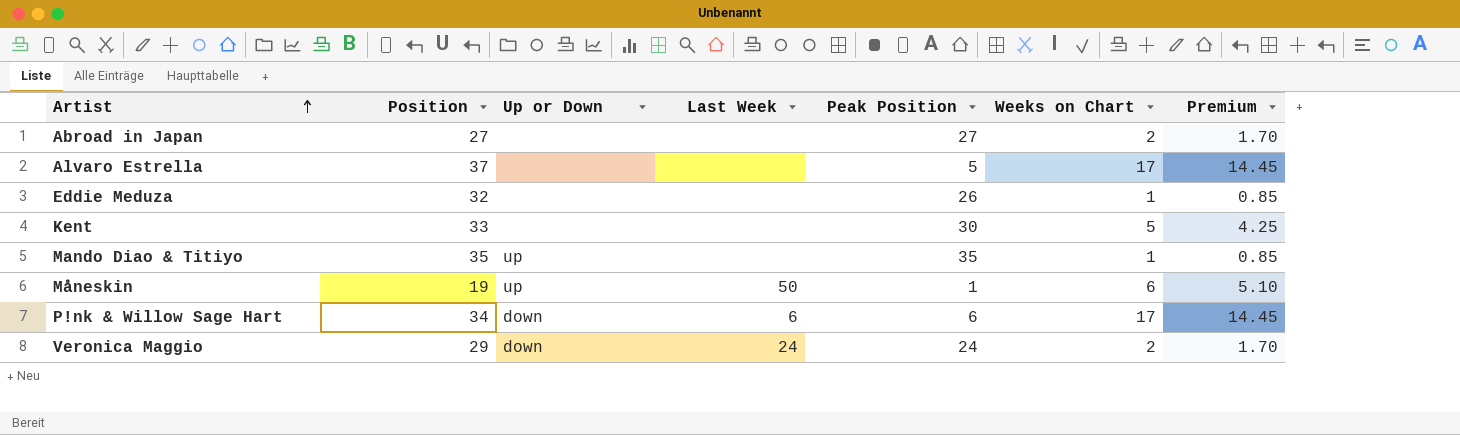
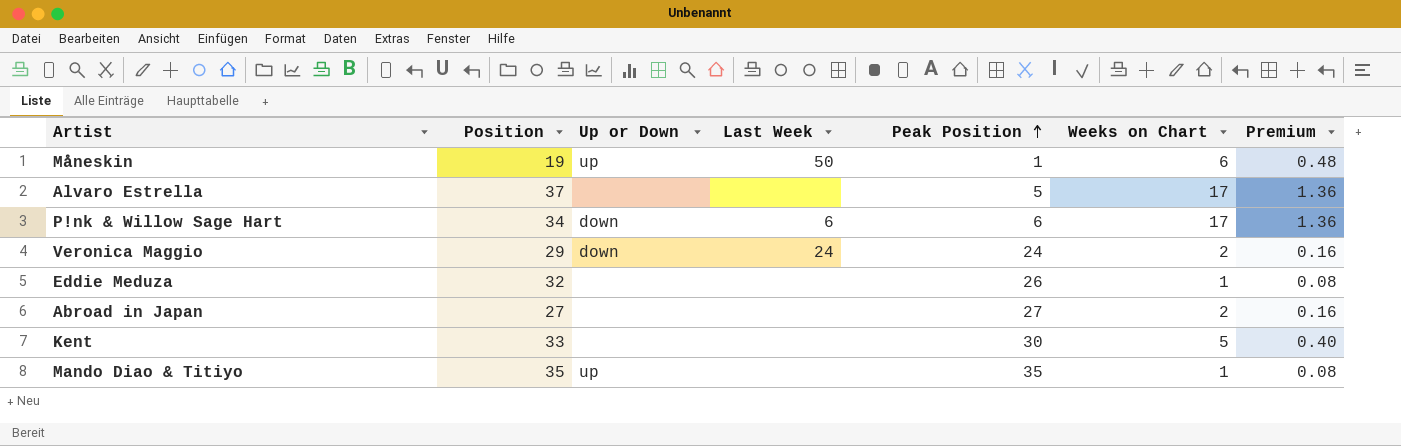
row order: Artist ascending -> Peak Position ascending
column Premium | formula: [Weeks on Chart] * 0.85 -> [Weeks on Chart] * 0.08

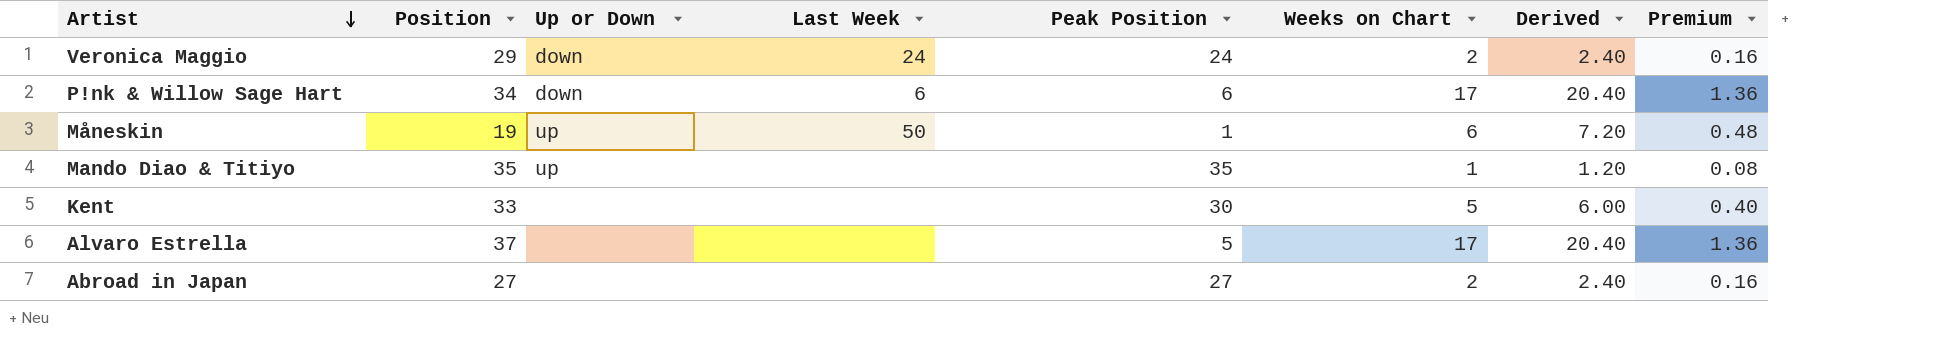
row order: Peak Position ascending -> Artist descending
column Derived | formula: none -> [Weeks on Chart] * 1.2
row Eddie Meduza: 32 | none | none | 26 | 1 | 0.08 -> none

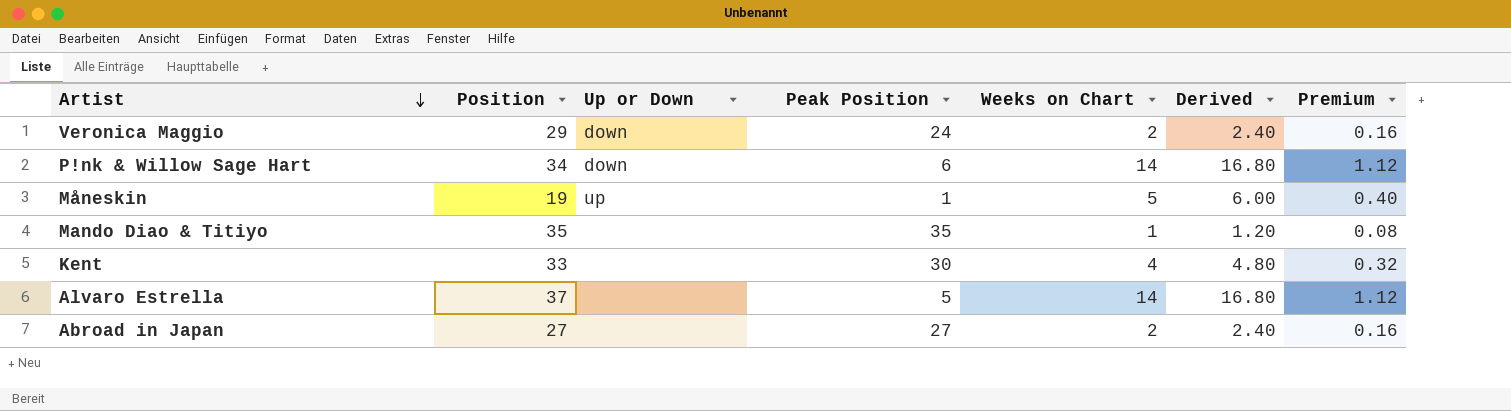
column Last Week | position: 4 -> none
P!nk & Willow Sage Hart | Weeks on Chart: 17 -> 14
P!nk & Willow Sage Hart | Derived: 20.40 -> 16.80
P!nk & Willow Sage Hart | Premium: 1.36 -> 1.12
Måneskin | Weeks on Chart: 6 -> 5
Måneskin | Derived: 7.20 -> 6.00
Måneskin | Premium: 0.48 -> 0.40
Mando Diao & Titiyo | Up or Down: up -> none
Kent | Weeks on Chart: 5 -> 4
Kent | Derived: 6.00 -> 4.80
Kent | Premium: 0.40 -> 0.32
Alvaro Estrella | Weeks on Chart: 17 -> 14
Alvaro Estrella | Derived: 20.40 -> 16.80
Alvaro Estrella | Premium: 1.36 -> 1.12

